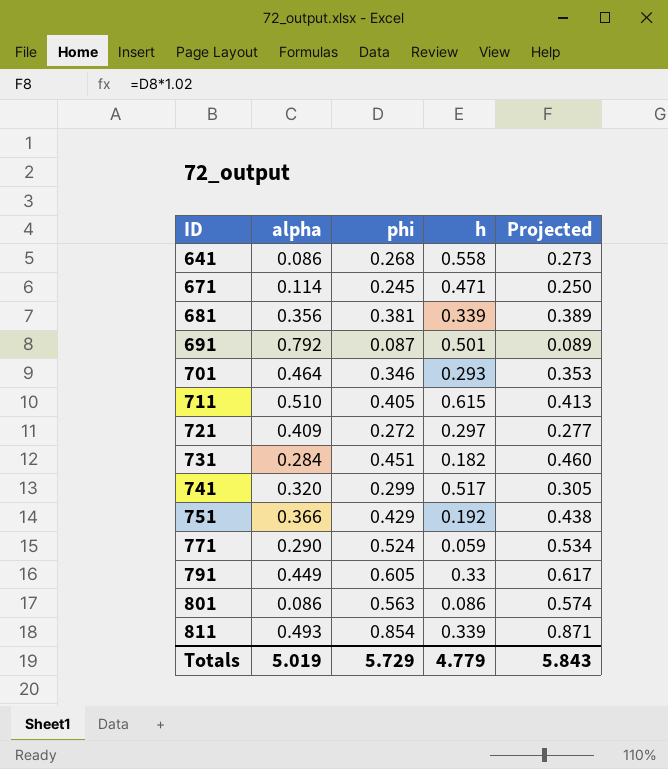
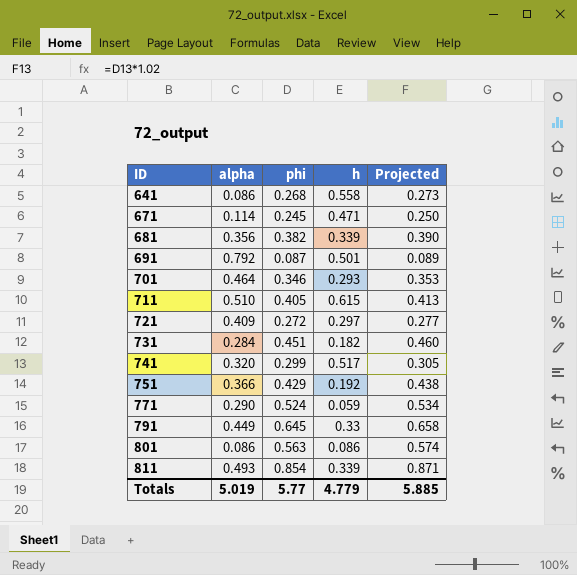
681 | phi: 0.381 -> 0.382
681 | Projected: 0.389 -> 0.390
791 | phi: 0.605 -> 0.645
791 | Projected: 0.617 -> 0.658
Totals | phi: 5.729 -> 5.77
Totals | Projected: 5.843 -> 5.885

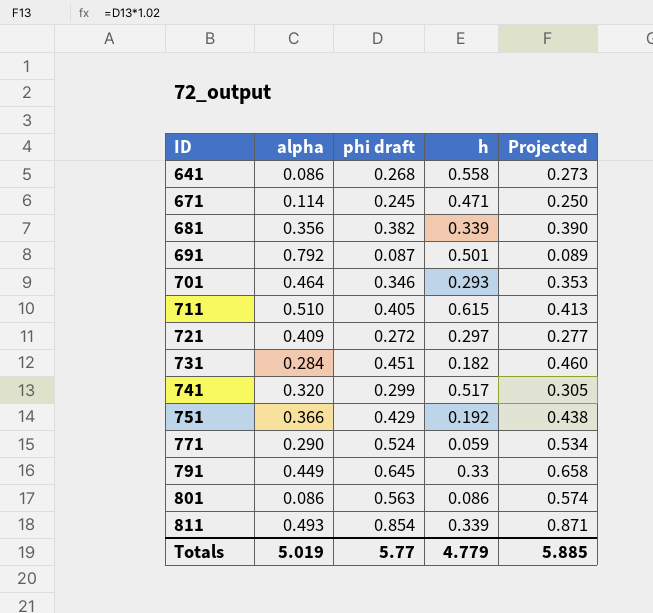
column name: phi -> phi draft

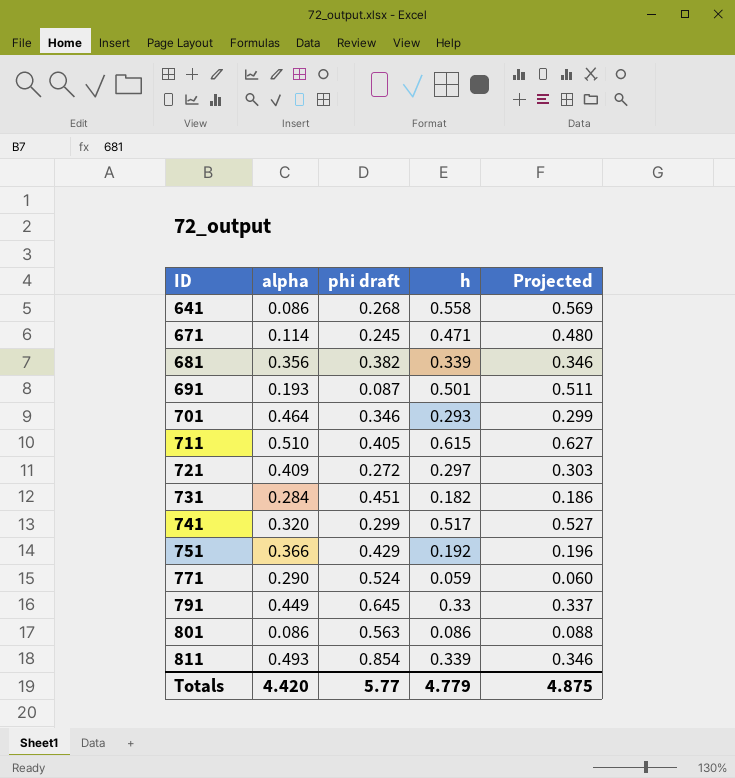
column Projected | formula: [phi draft] * 1.02 -> [h] * 1.02
691 | alpha: 0.792 -> 0.193
Totals | alpha: 5.019 -> 4.420
Totals | Projected: 5.885 -> 4.875

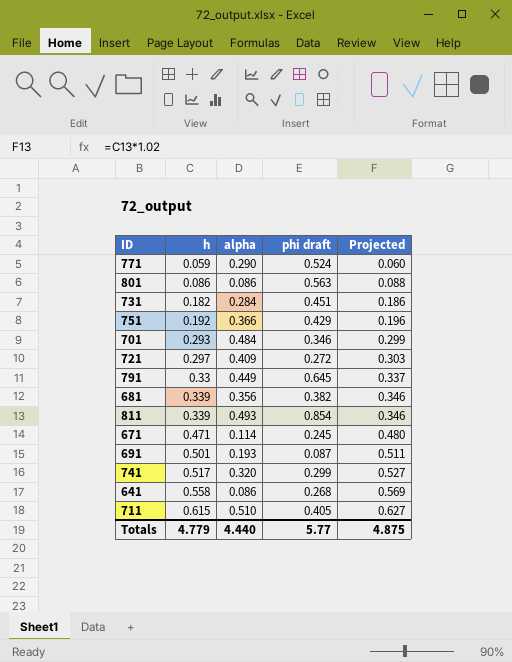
row order: ID ascending -> h ascending
column h | position: 4 -> 2
701 | alpha: 0.464 -> 0.484
Totals | alpha: 4.420 -> 4.440

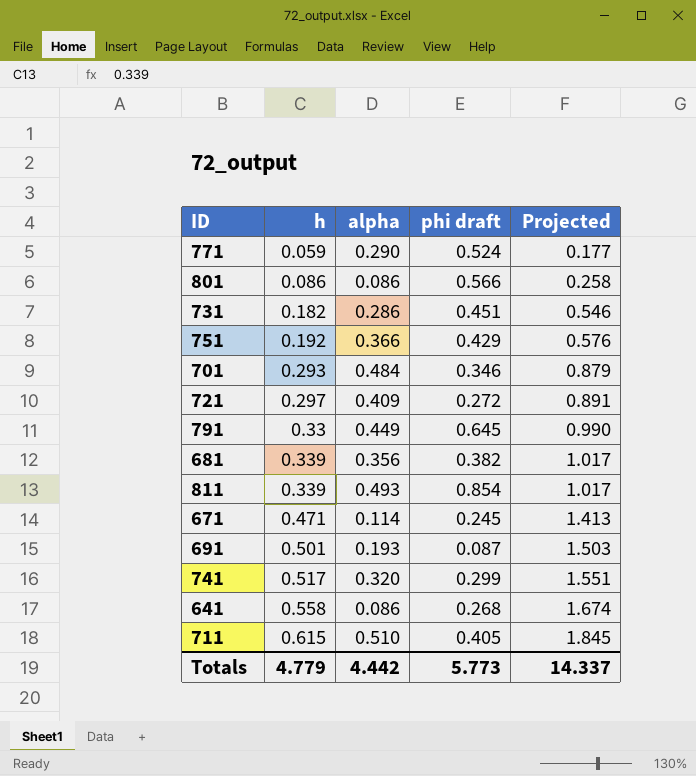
column Projected | formula: [h] * 1.02 -> [h] * 3
801 | phi draft: 0.563 -> 0.566
731 | alpha: 0.284 -> 0.286
Totals | alpha: 4.440 -> 4.442
Totals | phi draft: 5.77 -> 5.773
Totals | Projected: 4.875 -> 14.337

